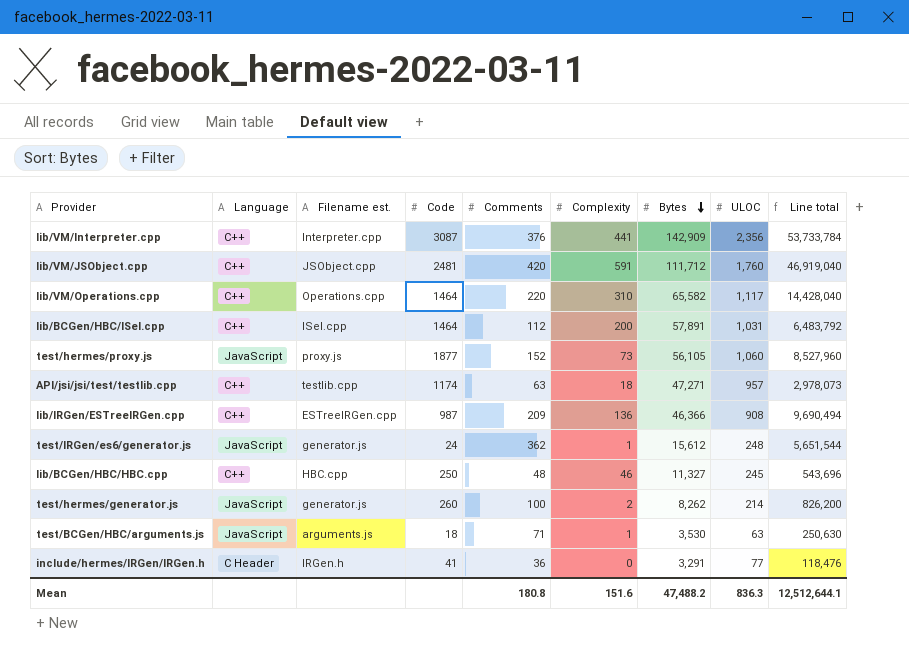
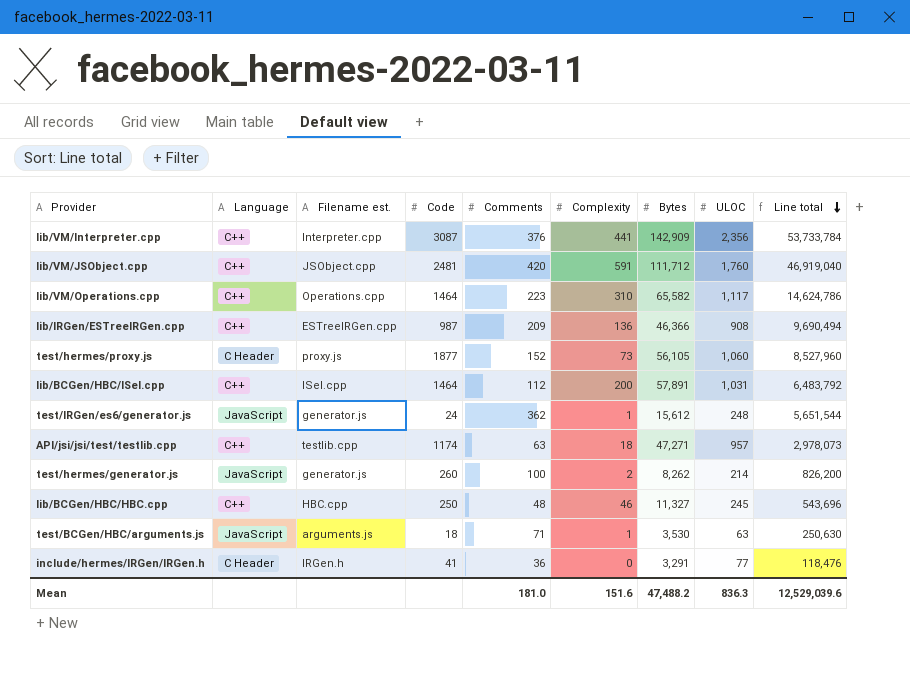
row order: Bytes descending -> Line total descending
lib/VM/Operations.cpp | Comments: 220 -> 223
lib/VM/Operations.cpp | Line total: 14,428,040 -> 14,624,786
test/hermes/proxy.js | Language: JavaScript -> C Header
Mean | Comments: 180.8 -> 181.0
Mean | Line total: 12,512,644.1 -> 12,529,039.6

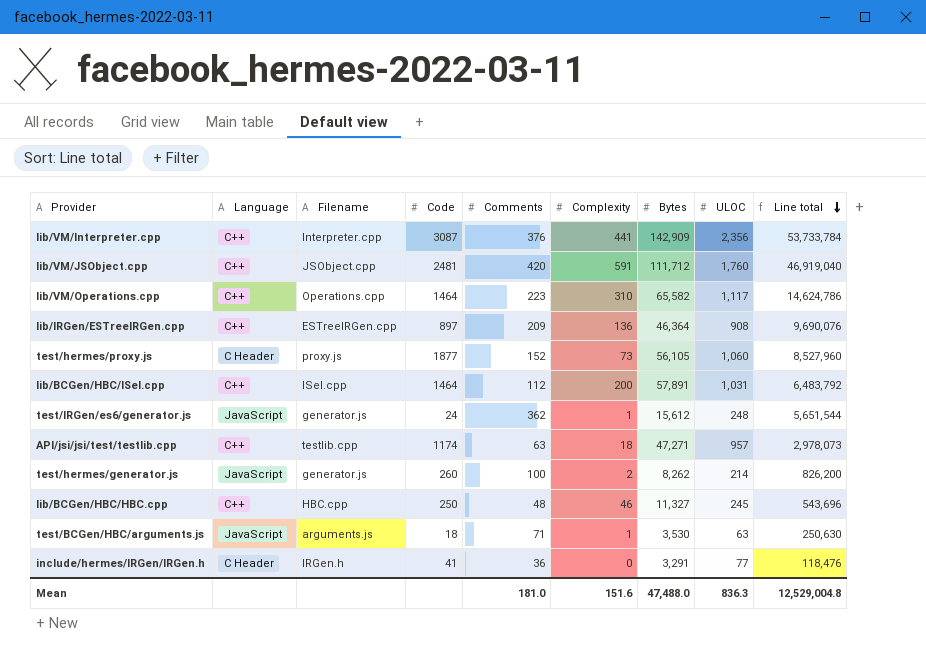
column name: Filename est. -> Filename
lib/IRGen/ESTreeIRGen.cpp | Code: 987 -> 897
lib/IRGen/ESTreeIRGen.cpp | Bytes: 46,366 -> 46,364
lib/IRGen/ESTreeIRGen.cpp | Line total: 9,690,494 -> 9,690,076
Mean | Bytes: 47,488.2 -> 47,488.0
Mean | Line total: 12,529,039.6 -> 12,529,004.8

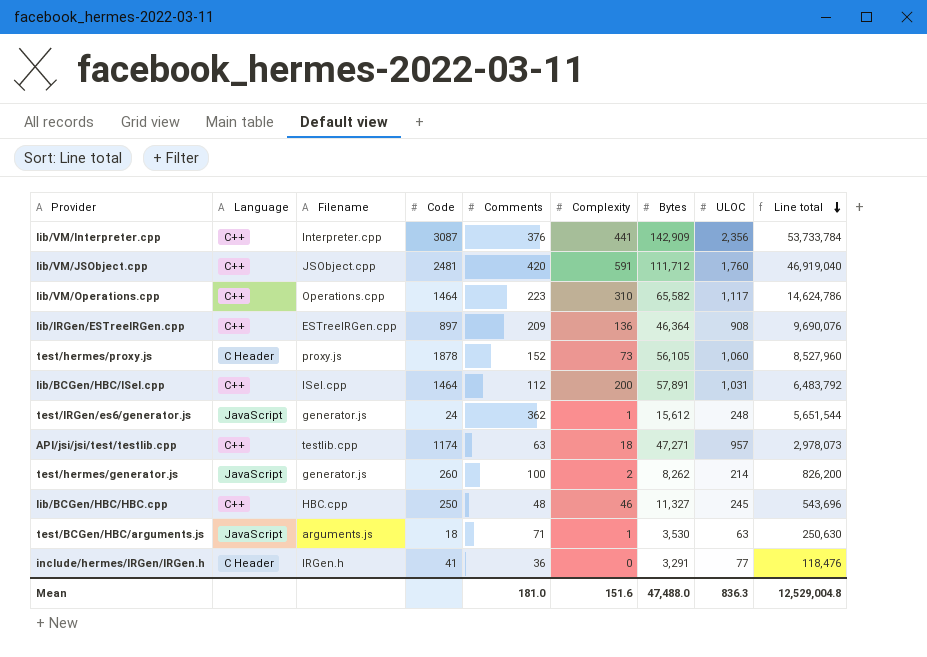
test/hermes/proxy.js | Code: 1877 -> 1878

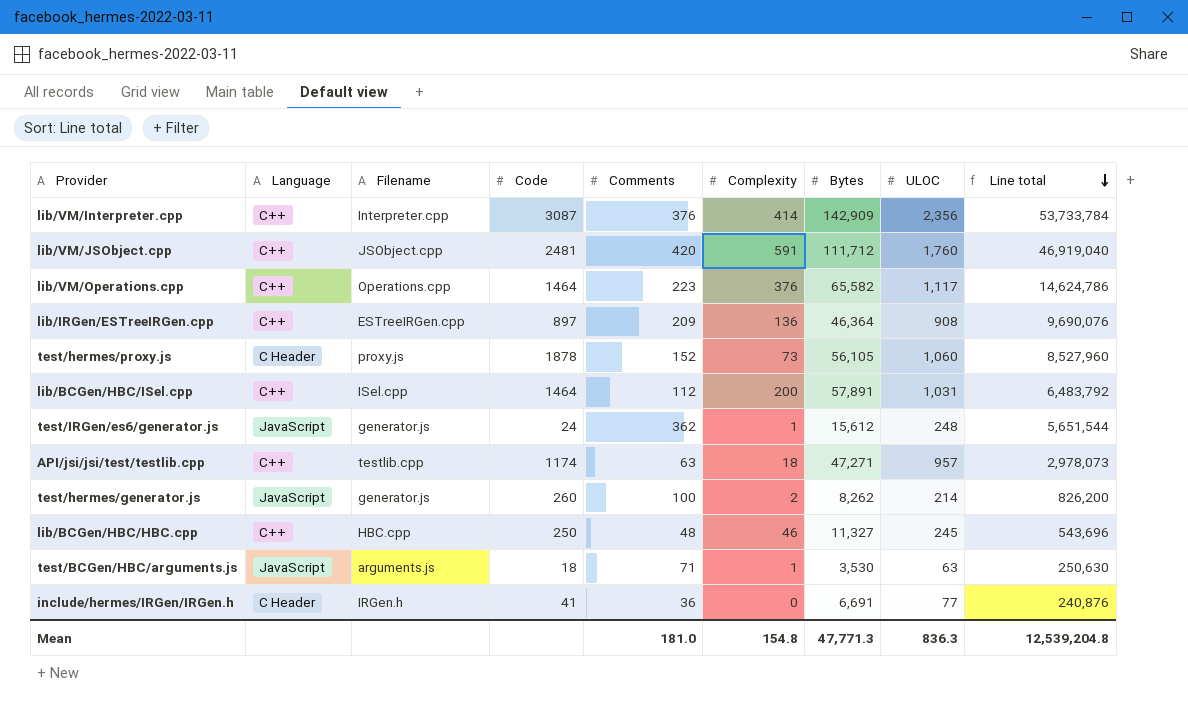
lib/VM/Interpreter.cpp | Complexity: 441 -> 414
lib/VM/Operations.cpp | Complexity: 310 -> 376
include/hermes/IRGen/IRGen.h | Bytes: 3,291 -> 6,691
include/hermes/IRGen/IRGen.h | Line total: 118,476 -> 240,876
Mean | Complexity: 151.6 -> 154.8
Mean | Bytes: 47,488.0 -> 47,771.3
Mean | Line total: 12,529,004.8 -> 12,539,204.8

